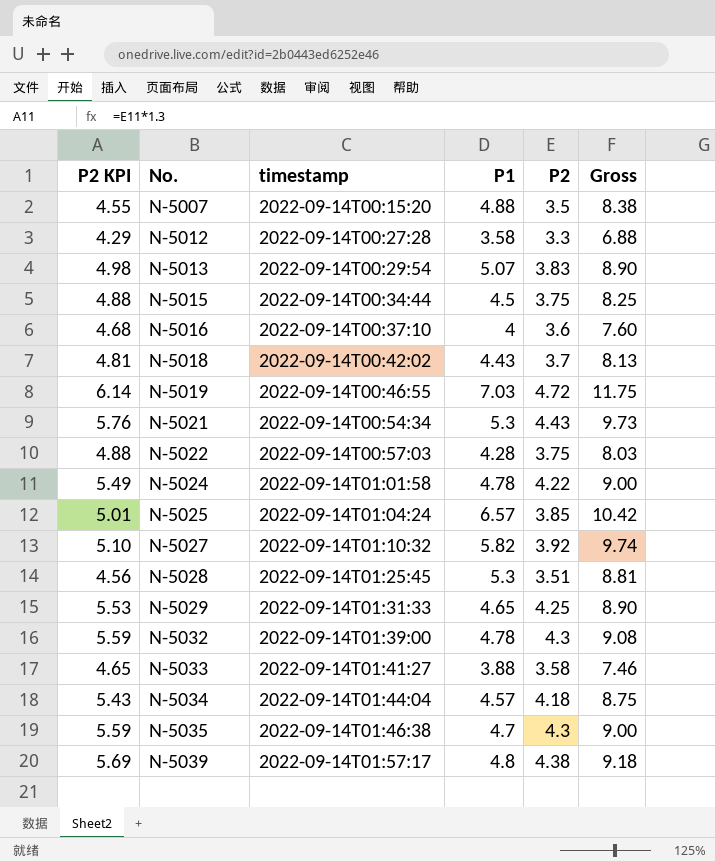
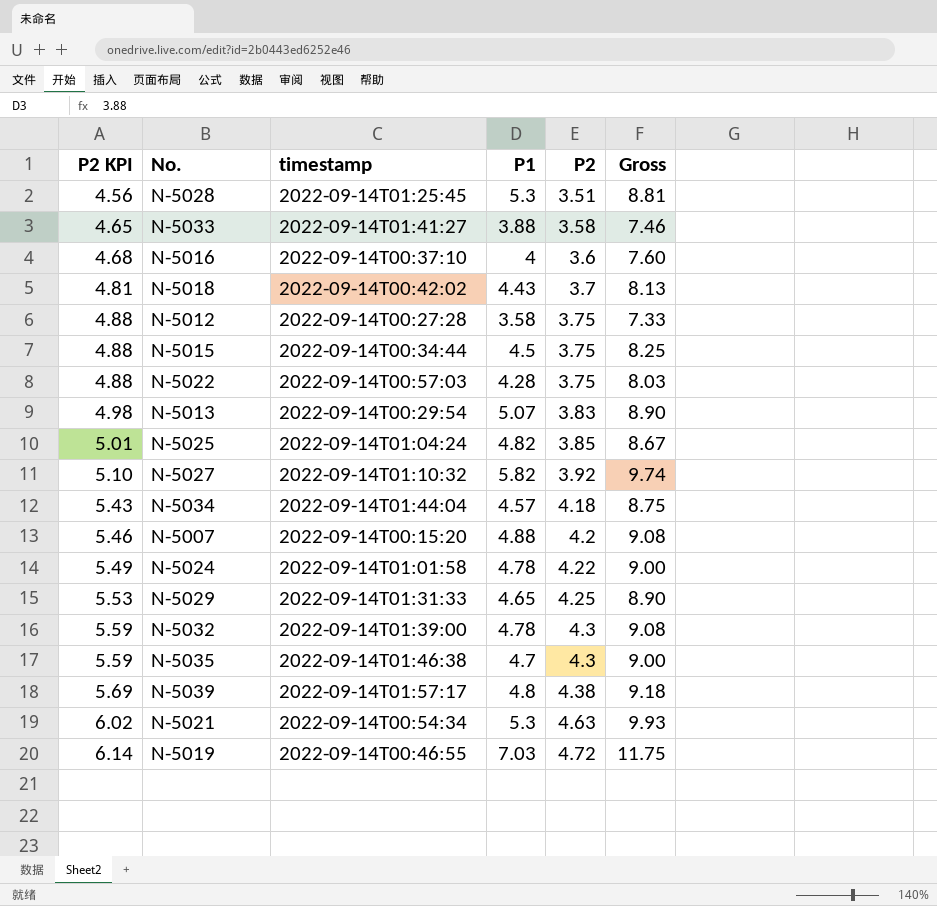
row order: No. ascending -> P2 KPI ascending
N-5012 | P2 KPI: 4.29 -> 4.88
N-5012 | P2: 3.3 -> 3.75
N-5012 | Gross: 6.88 -> 7.33
N-5025 | P1: 6.57 -> 4.82
N-5025 | Gross: 10.42 -> 8.67
N-5007 | P2 KPI: 4.55 -> 5.46
N-5007 | P2: 3.5 -> 4.2
N-5007 | Gross: 8.38 -> 9.08
N-5021 | P2 KPI: 5.76 -> 6.02
N-5021 | P2: 4.43 -> 4.63
N-5021 | Gross: 9.73 -> 9.93

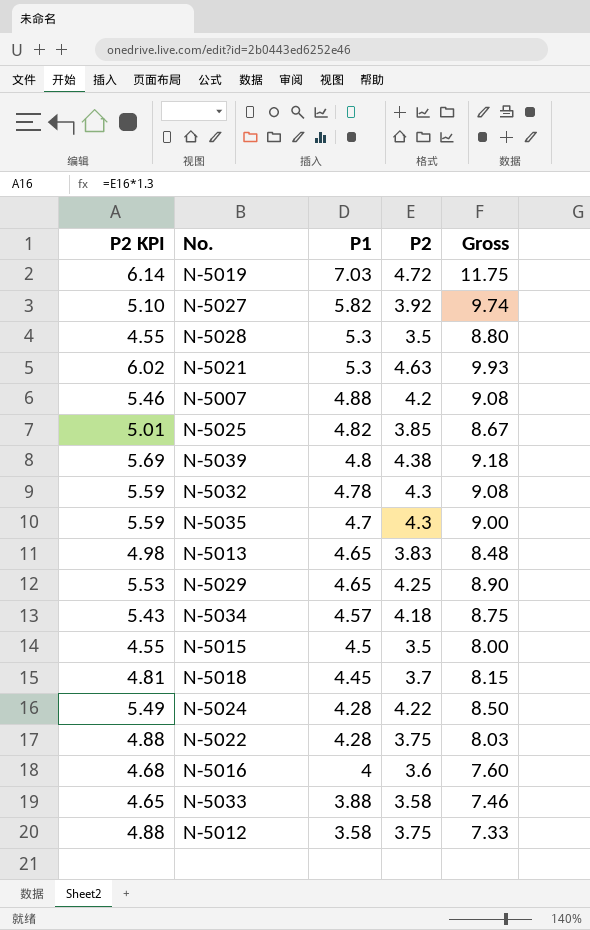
row order: P2 KPI ascending -> P1 descending
column timestamp | position: 3 -> none
N-5028 | P2 KPI: 4.56 -> 4.55
N-5028 | P2: 3.51 -> 3.5
N-5028 | Gross: 8.81 -> 8.80
N-5013 | P1: 5.07 -> 4.65
N-5013 | Gross: 8.90 -> 8.48
N-5015 | P2 KPI: 4.88 -> 4.55
N-5015 | P2: 3.75 -> 3.5
N-5015 | Gross: 8.25 -> 8.00
N-5018 | P1: 4.43 -> 4.45
N-5018 | Gross: 8.13 -> 8.15
N-5024 | P1: 4.78 -> 4.28
N-5024 | Gross: 9.00 -> 8.50

